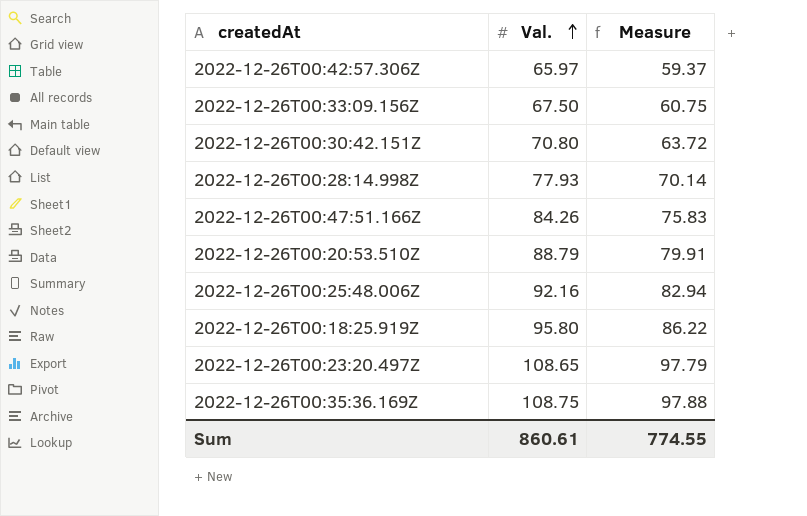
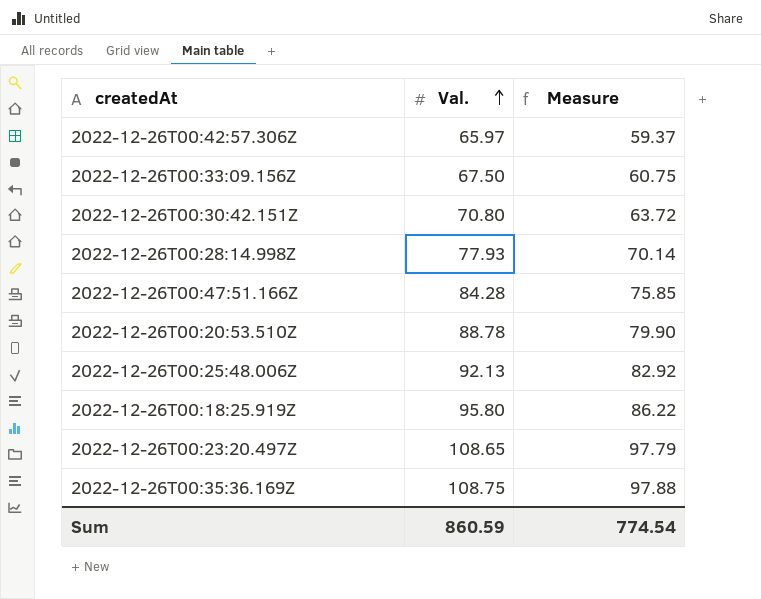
2022-12-26T00:47:51.166Z | Val.: 84.26 -> 84.28
2022-12-26T00:47:51.166Z | Measure: 75.83 -> 75.85
2022-12-26T00:20:53.510Z | Val.: 88.79 -> 88.78
2022-12-26T00:20:53.510Z | Measure: 79.91 -> 79.90
2022-12-26T00:25:48.006Z | Val.: 92.16 -> 92.13
2022-12-26T00:25:48.006Z | Measure: 82.94 -> 82.92
Sum | Val.: 860.61 -> 860.59
Sum | Measure: 774.55 -> 774.54

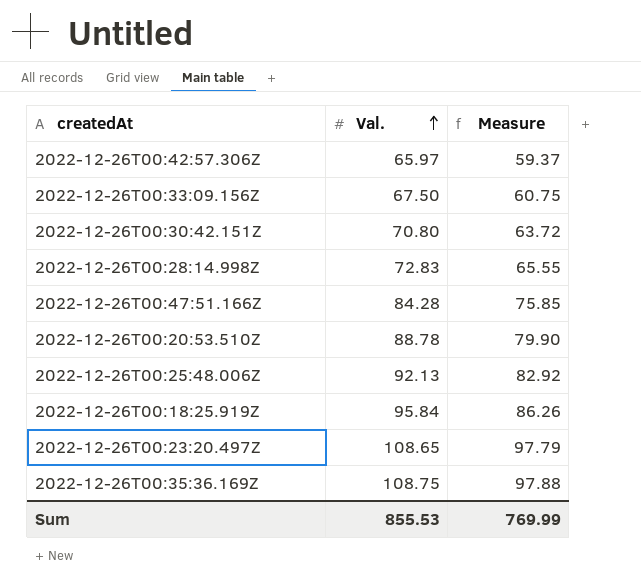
2022-12-26T00:28:14.998Z | Val.: 77.93 -> 72.83
2022-12-26T00:28:14.998Z | Measure: 70.14 -> 65.55
2022-12-26T00:18:25.919Z | Val.: 95.80 -> 95.84
2022-12-26T00:18:25.919Z | Measure: 86.22 -> 86.26
Sum | Val.: 860.59 -> 855.53
Sum | Measure: 774.54 -> 769.99

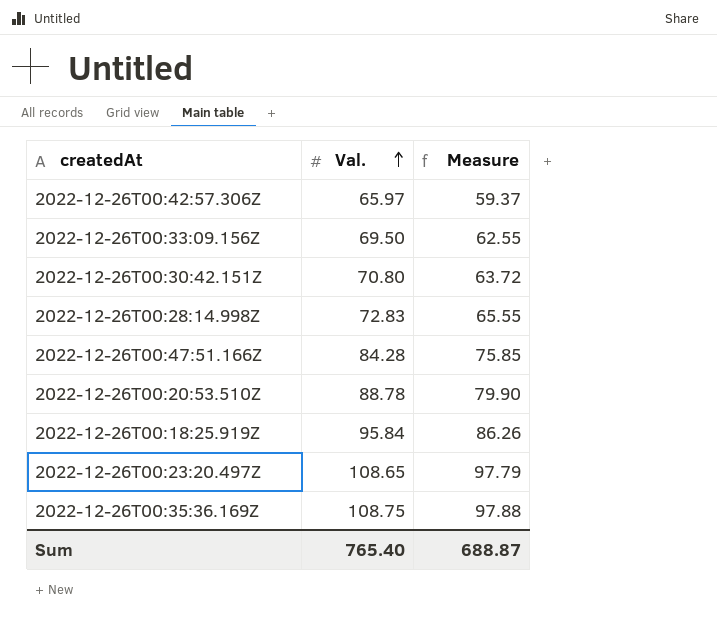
row 2022-12-26T00:25:48.006Z: 92.13 | 82.92 -> none
2022-12-26T00:33:09.156Z | Val.: 67.50 -> 69.50
2022-12-26T00:33:09.156Z | Measure: 60.75 -> 62.55
Sum | Val.: 855.53 -> 765.40
Sum | Measure: 769.99 -> 688.87

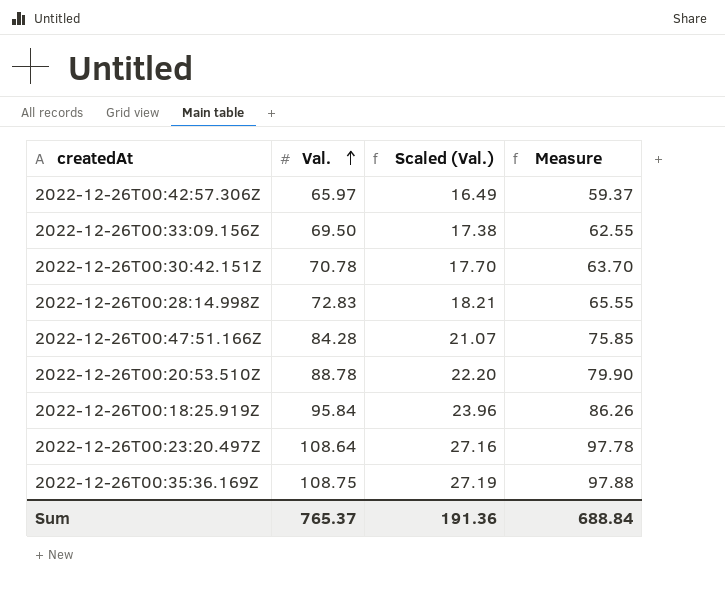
column Scaled (Val.) | formula: none -> [Val.] * 0.25
2022-12-26T00:30:42.151Z | Val.: 70.80 -> 70.78
2022-12-26T00:30:42.151Z | Measure: 63.72 -> 63.70
2022-12-26T00:23:20.497Z | Val.: 108.65 -> 108.64
2022-12-26T00:23:20.497Z | Measure: 97.79 -> 97.78
Sum | Val.: 765.40 -> 765.37
Sum | Measure: 688.87 -> 688.84

